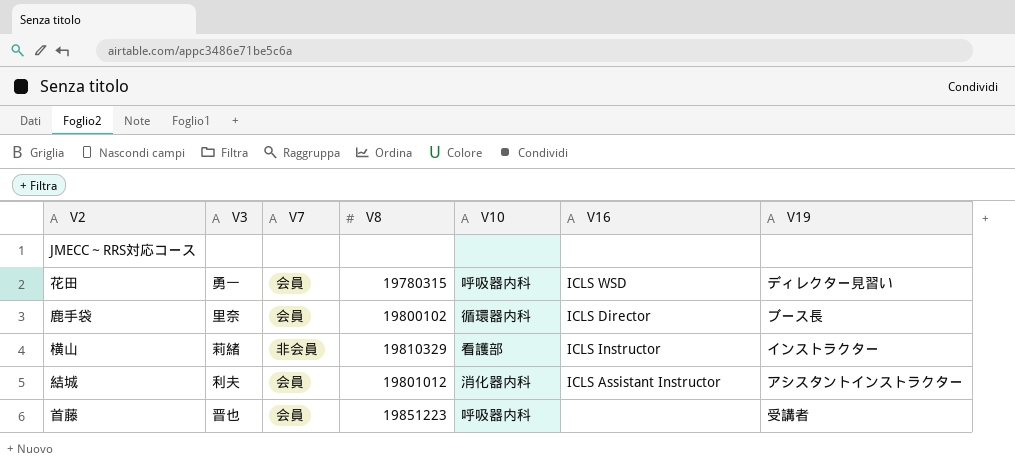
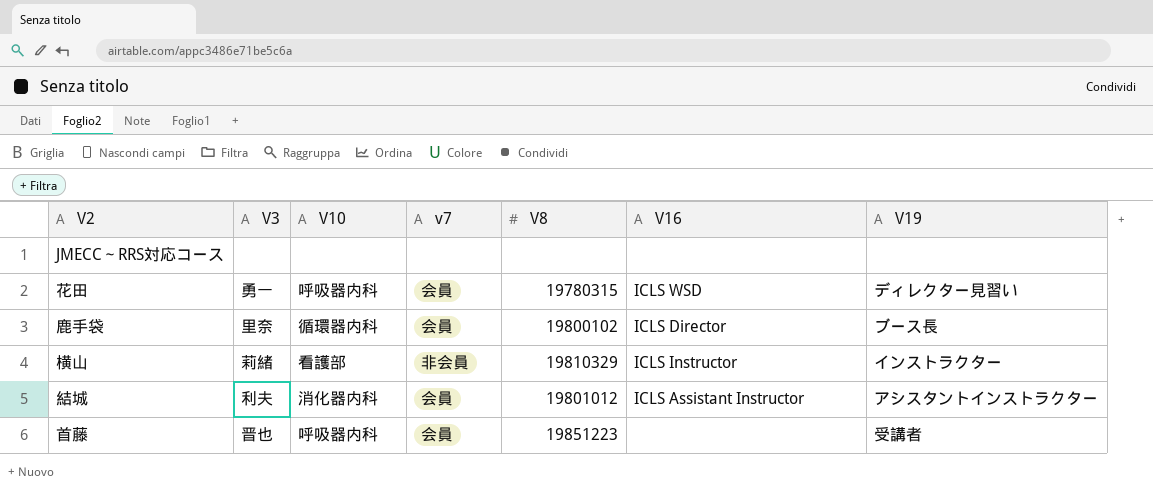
column V10 | position: 5 -> 3
column name: V7 -> v7

